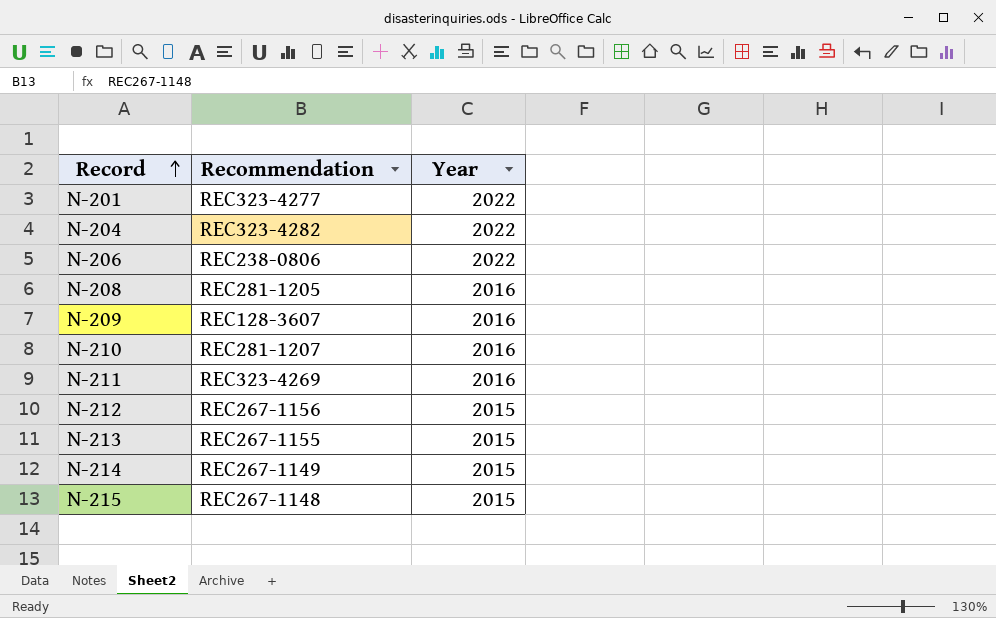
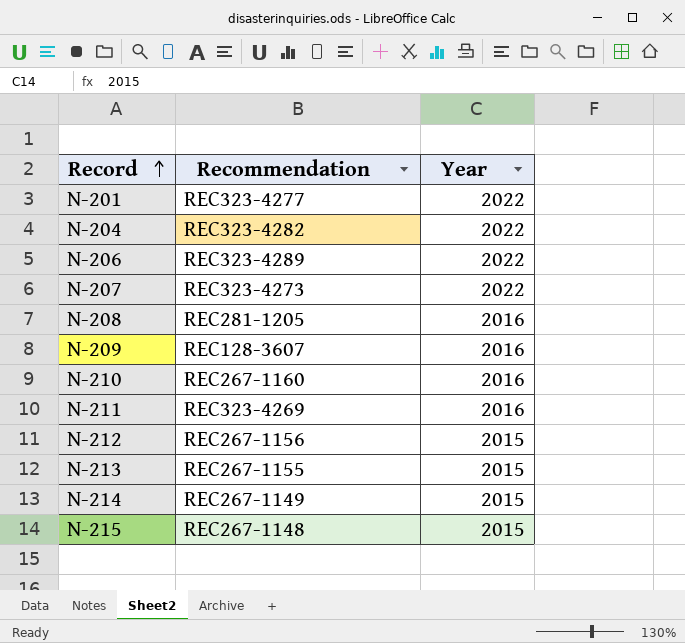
N-206 | Recommendation: REC238-0806 -> REC323-4289
row N-207: none -> REC323-4273 | 2022
N-210 | Recommendation: REC281-1207 -> REC267-1160

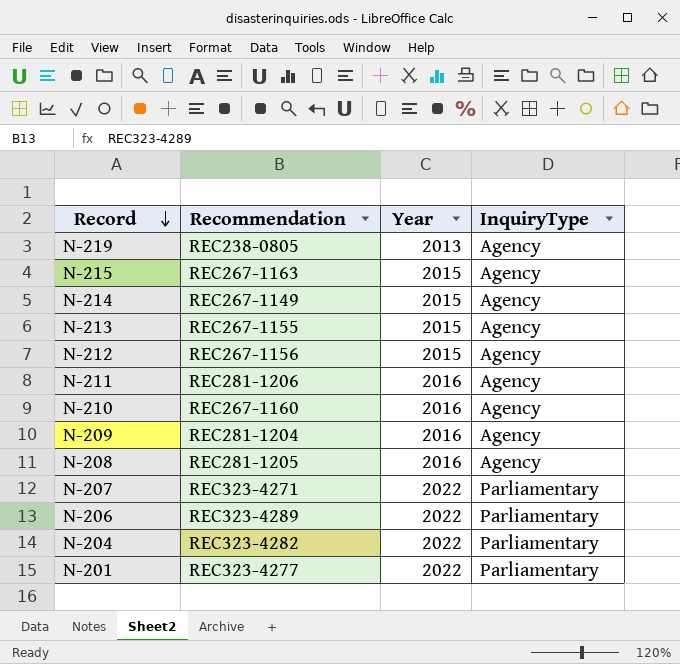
row order: Record ascending -> Record descending
column InquiryType | position: none -> 4
row N-219: none -> REC238-0805 | 2013 | Agency
N-215 | Recommendation: REC267-1148 -> REC267-1163
N-211 | Recommendation: REC323-4269 -> REC281-1206
N-209 | Recommendation: REC128-3607 -> REC281-1204
N-207 | Recommendation: REC323-4273 -> REC323-4271

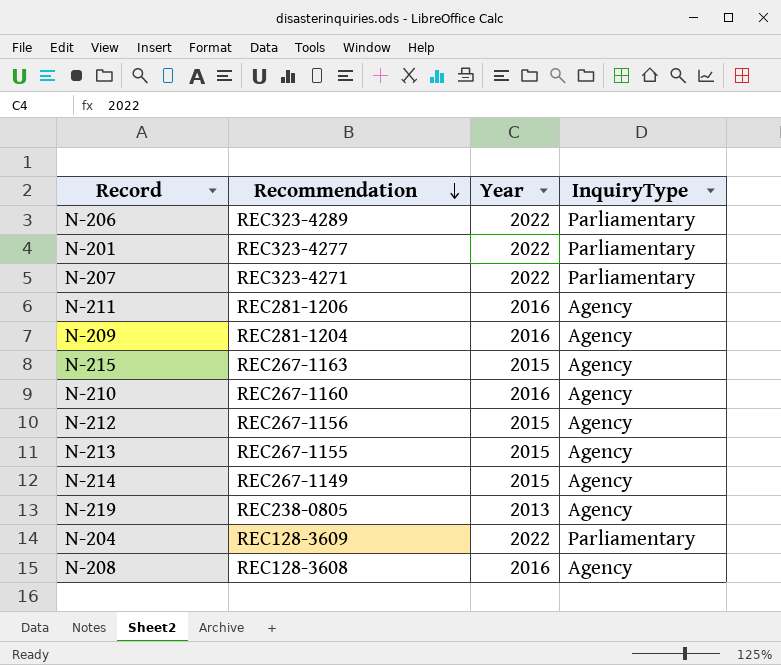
row order: Record descending -> Recommendation descending
N-204 | Recommendation: REC323-4282 -> REC128-3609
N-208 | Recommendation: REC281-1205 -> REC128-3608

